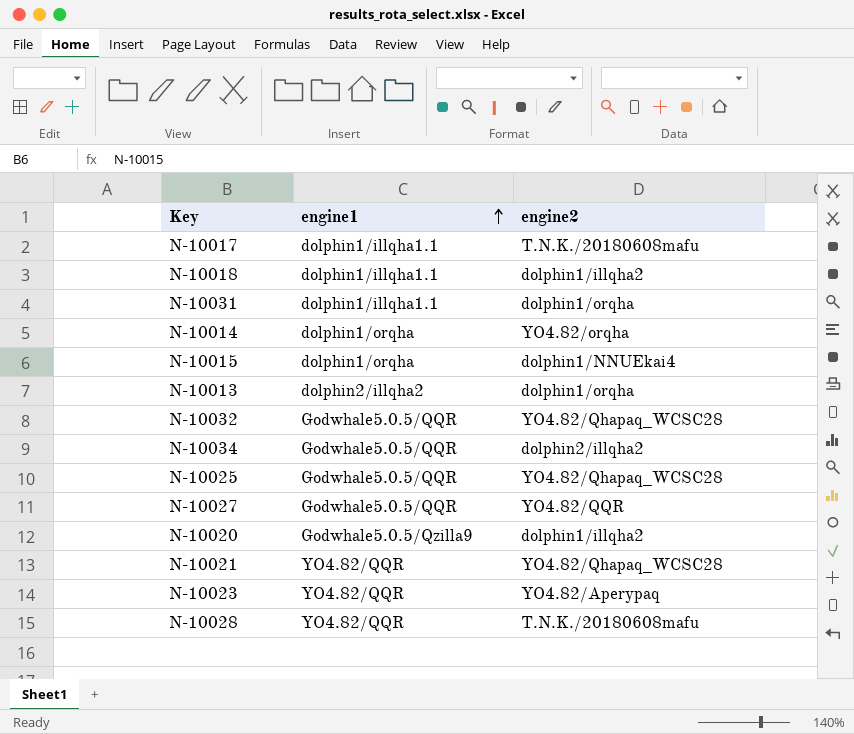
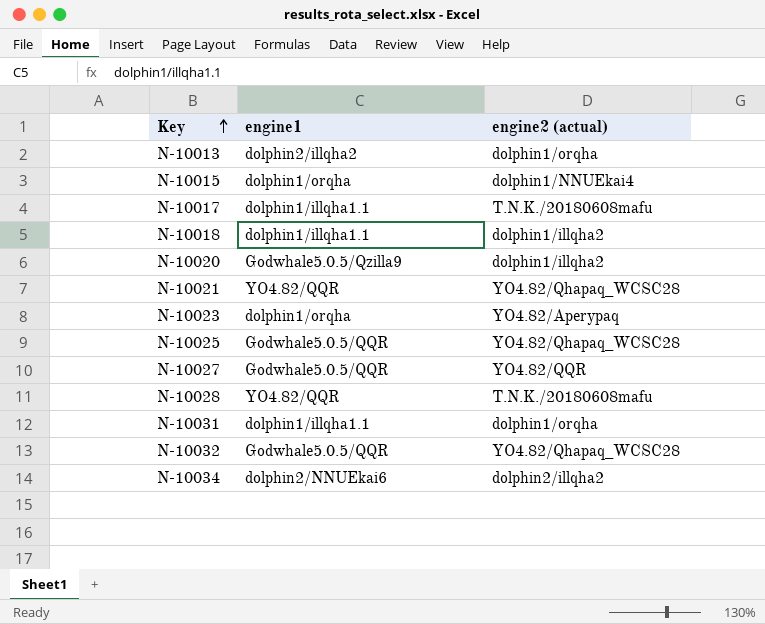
row order: engine1 ascending -> Key ascending
column name: engine2 -> engine2 (actual)
row N-10014: dolphin1/orqha | YO4.82/orqha -> none
N-10023 | engine1: YO4.82/QQR -> dolphin1/orqha
N-10034 | engine1: Godwhale5.0.5/QQR -> dolphin2/NNUEkai6

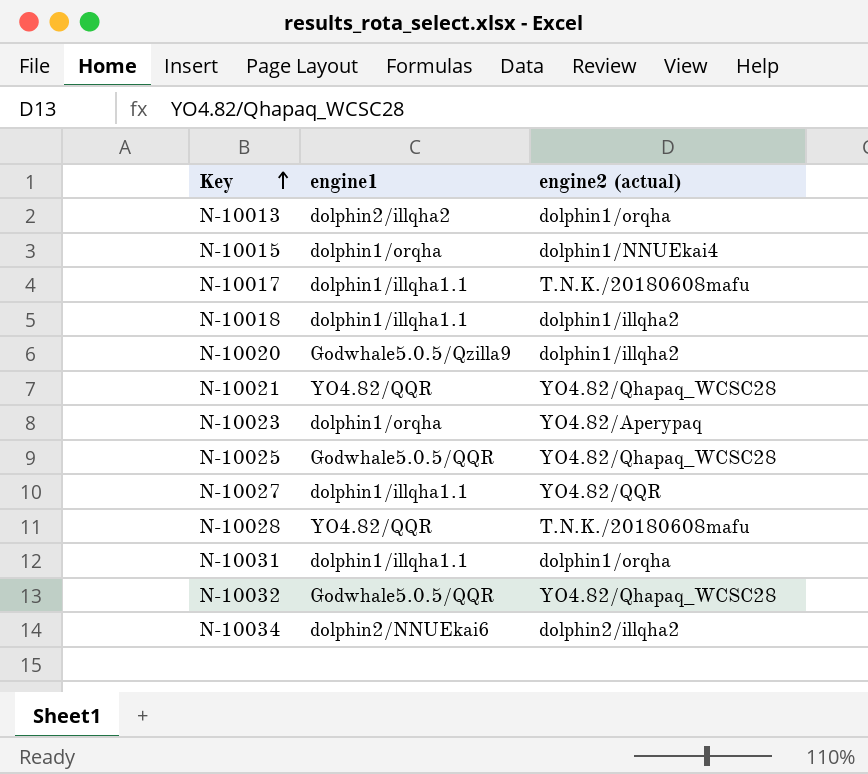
N-10027 | engine1: Godwhale5.0.5/QQR -> dolphin1/illqha1.1

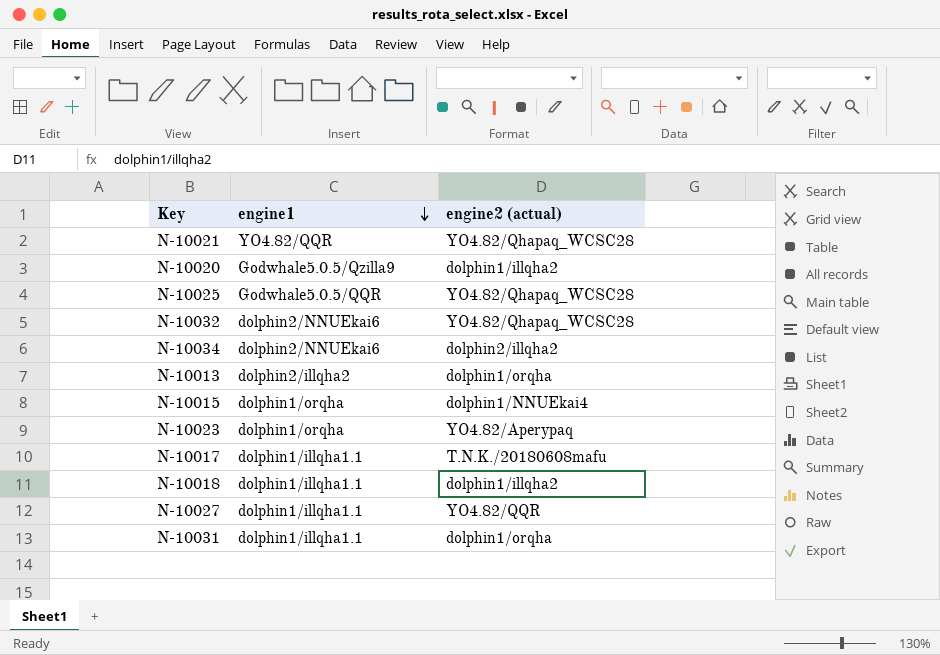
row order: Key ascending -> engine1 descending
row N-10028: YO4.82/QQR | T.N.K./20180608mafu -> none
N-10032 | engine1: Godwhale5.0.5/QQR -> dolphin2/NNUEkai6

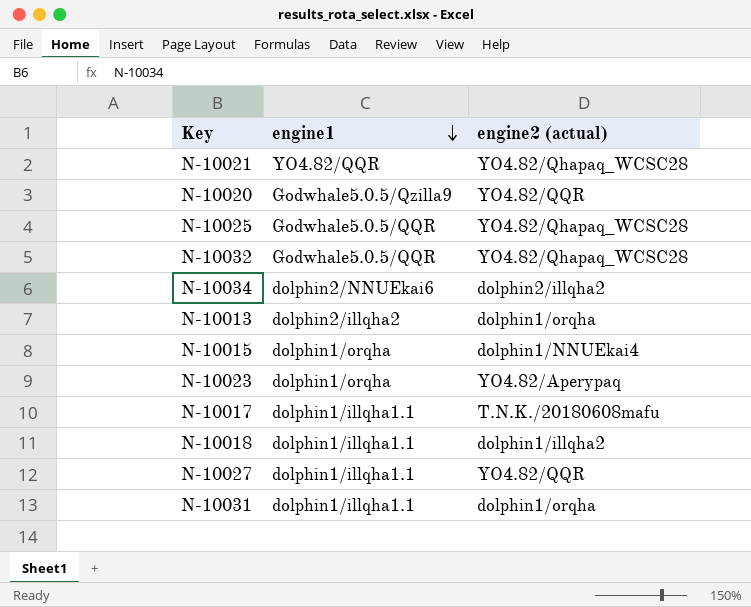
N-10020 | engine2 (actual): dolphin1/illqha2 -> YO4.82/QQR
N-10032 | engine1: dolphin2/NNUEkai6 -> Godwhale5.0.5/QQR

